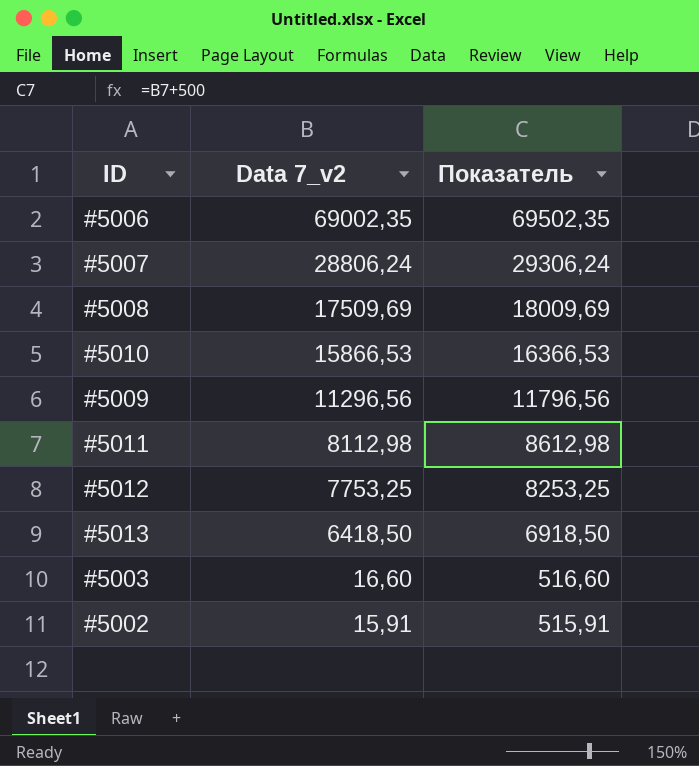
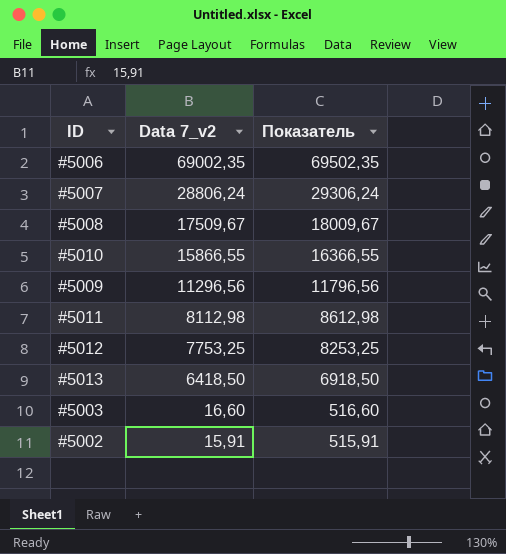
#5008 | Data 7_v2: 17509,69 -> 17509,67
#5008 | Показатель: 18009,69 -> 18009,67
#5010 | Data 7_v2: 15866,53 -> 15866,55
#5010 | Показатель: 16366,53 -> 16366,55

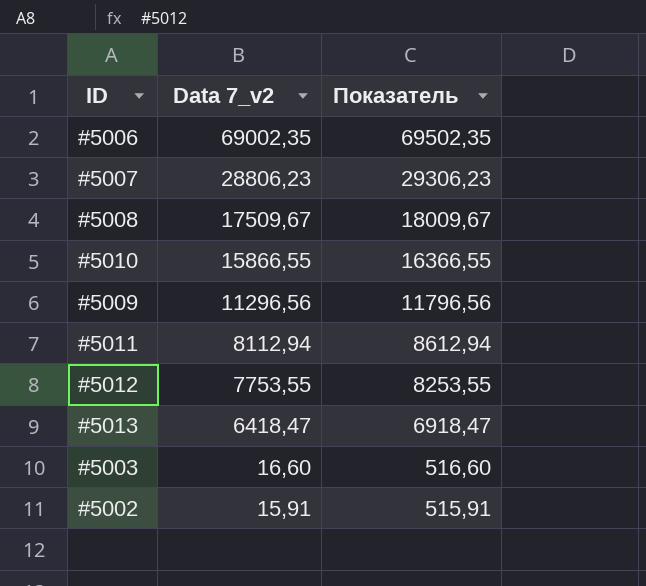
#5007 | Data 7_v2: 28806,24 -> 28806,23
#5007 | Показатель: 29306,24 -> 29306,23
#5011 | Data 7_v2: 8112,98 -> 8112,94
#5011 | Показатель: 8612,98 -> 8612,94
#5012 | Data 7_v2: 7753,25 -> 7753,55
#5012 | Показатель: 8253,25 -> 8253,55
#5013 | Data 7_v2: 6418,50 -> 6418,47
#5013 | Показатель: 6918,50 -> 6918,47

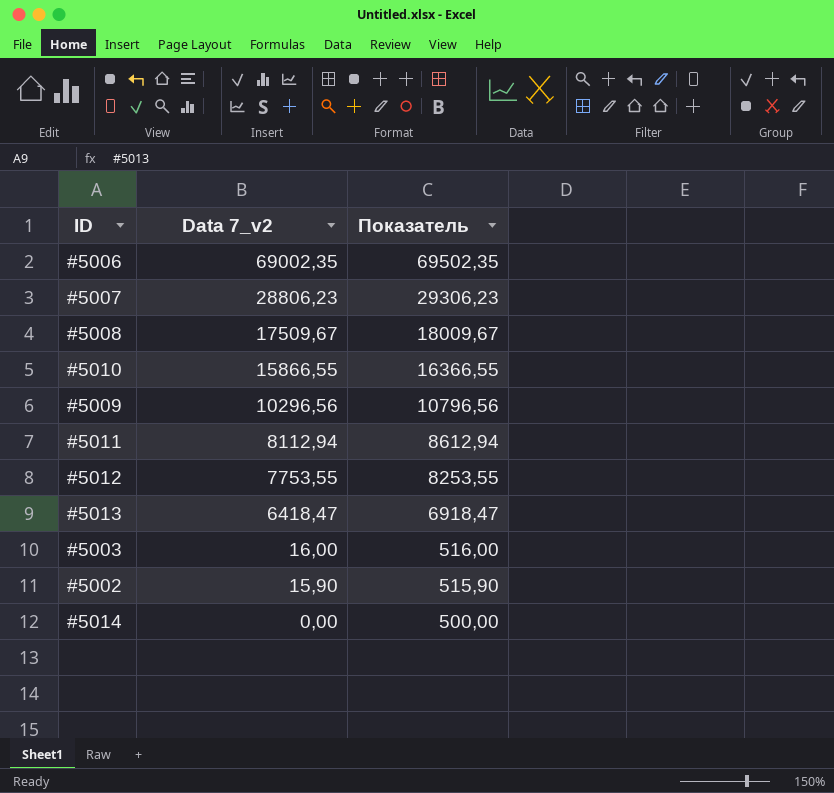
#5009 | Data 7_v2: 11296,56 -> 10296,56
#5009 | Показатель: 11796,56 -> 10796,56
#5003 | Data 7_v2: 16,60 -> 16,00
#5003 | Показатель: 516,60 -> 516,00
#5002 | Data 7_v2: 15,91 -> 15,90
#5002 | Показатель: 515,91 -> 515,90
row #5014: none -> 0,00 | 500,00

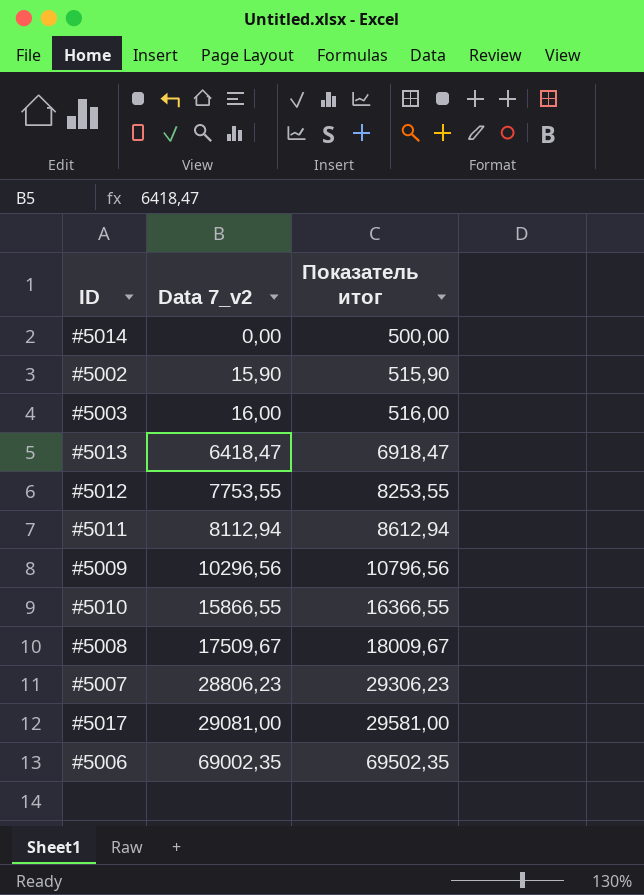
row order: Data 7_v2 descending -> Data 7_v2 ascending
column name: Показатель -> Показатель итог
row #5017: none -> 29081,00 | 29581,00

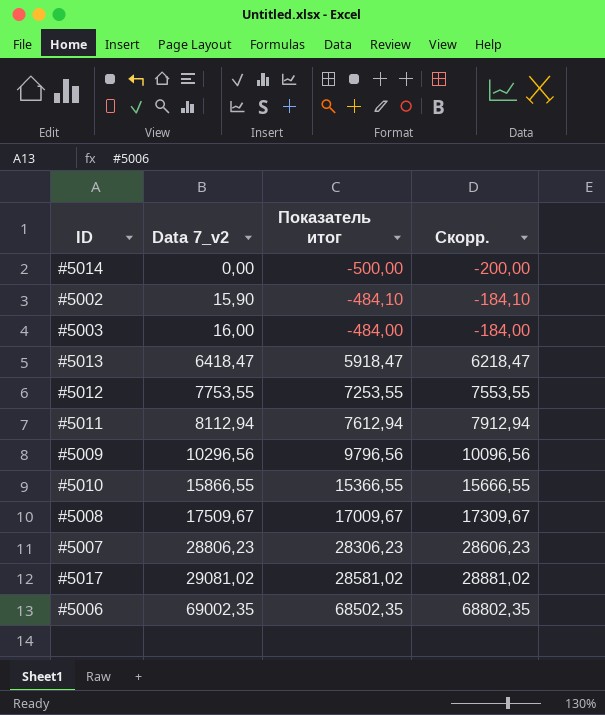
column Показатель итог | formula: [Data 7_v2] + 500 -> [Data 7_v2] - 500
column Скорр. | formula: none -> [Data 7_v2] - 200
#5017 | Data 7_v2: 29081,00 -> 29081,02

